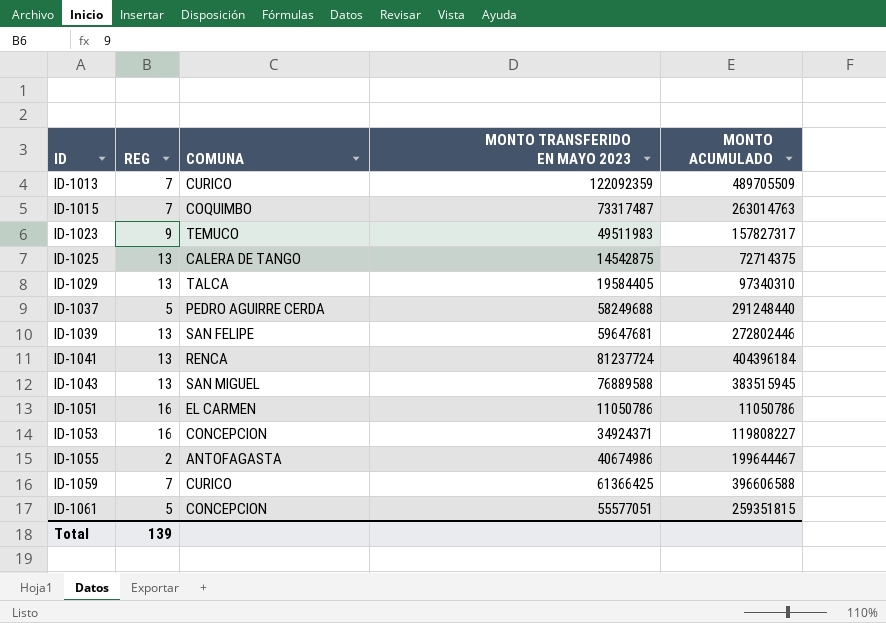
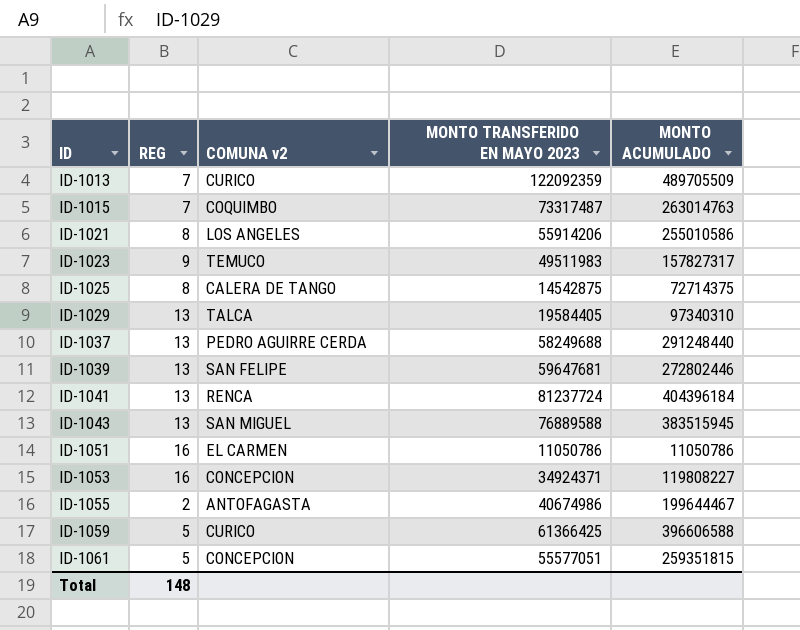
column name: COMUNA -> COMUNA v2
row ID-1021: none -> 8 | LOS ANGELES | 55914206 | 255010586
ID-1025 | REG: 13 -> 8
ID-1037 | REG: 5 -> 13
ID-1059 | REG: 7 -> 5
Total | REG: 139 -> 148

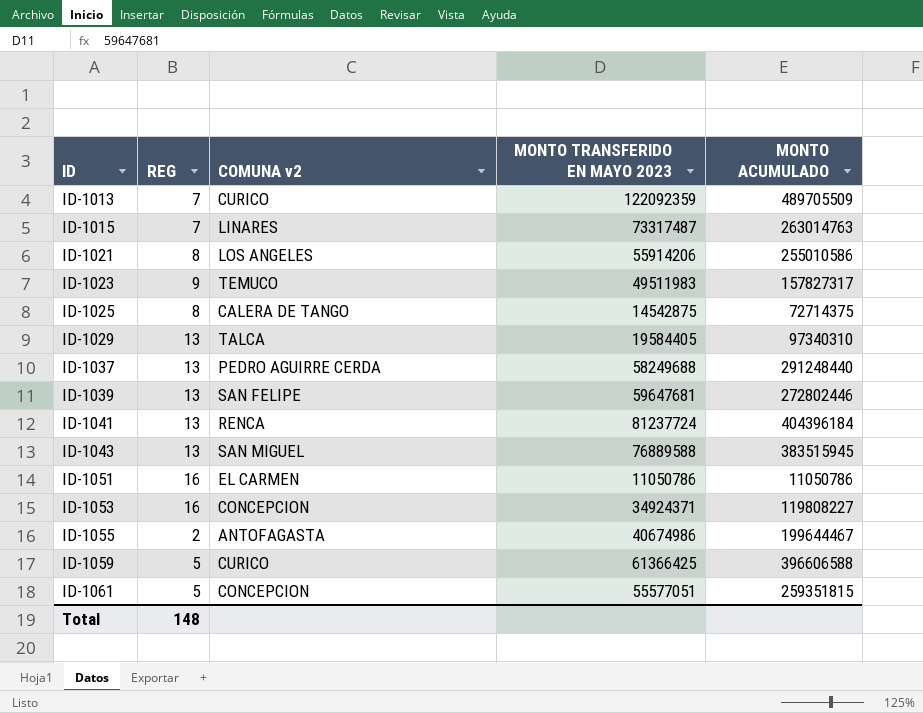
ID-1015 | COMUNA v2: COQUIMBO -> LINARES

